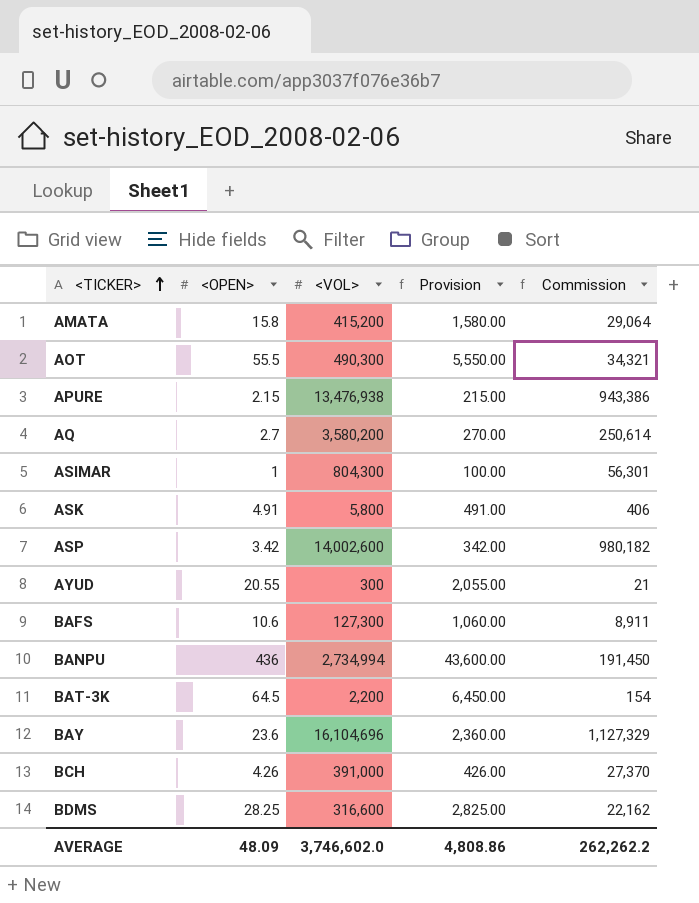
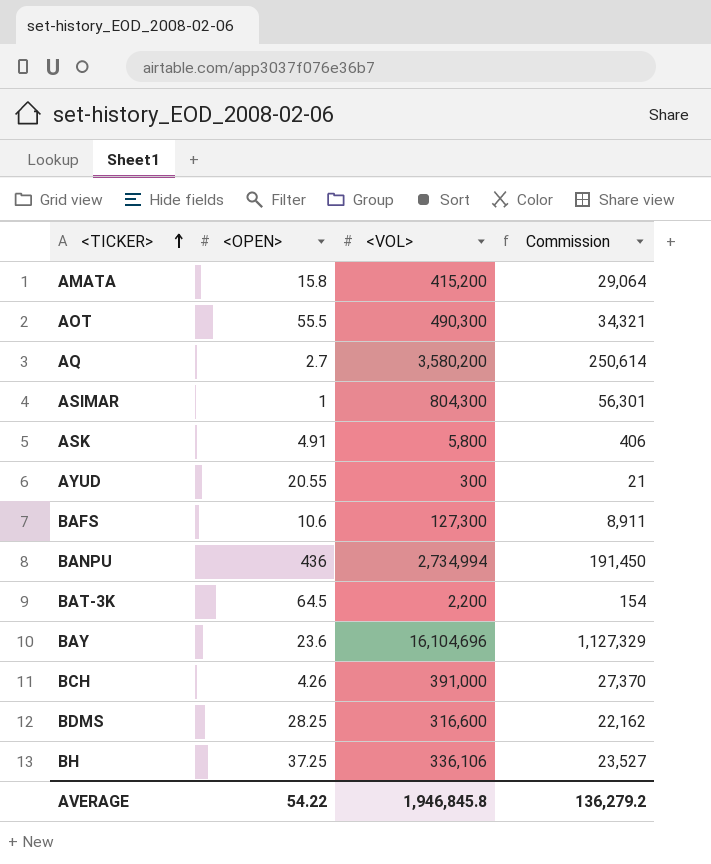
column Provision | formula: [<OPEN>] * 100 -> none
row APURE: 2.15 | 13,476,938 | 215.00 | 943,386 -> none
row ASP: 3.42 | 14,002,600 | 342.00 | 980,182 -> none
row BH: none -> 37.25 | 336,106 | 23,527
AVERAGE | <OPEN>: 48.09 -> 54.22
AVERAGE | <VOL>: 3,746,602.0 -> 1,946,845.8
AVERAGE | Commission: 262,262.2 -> 136,279.2

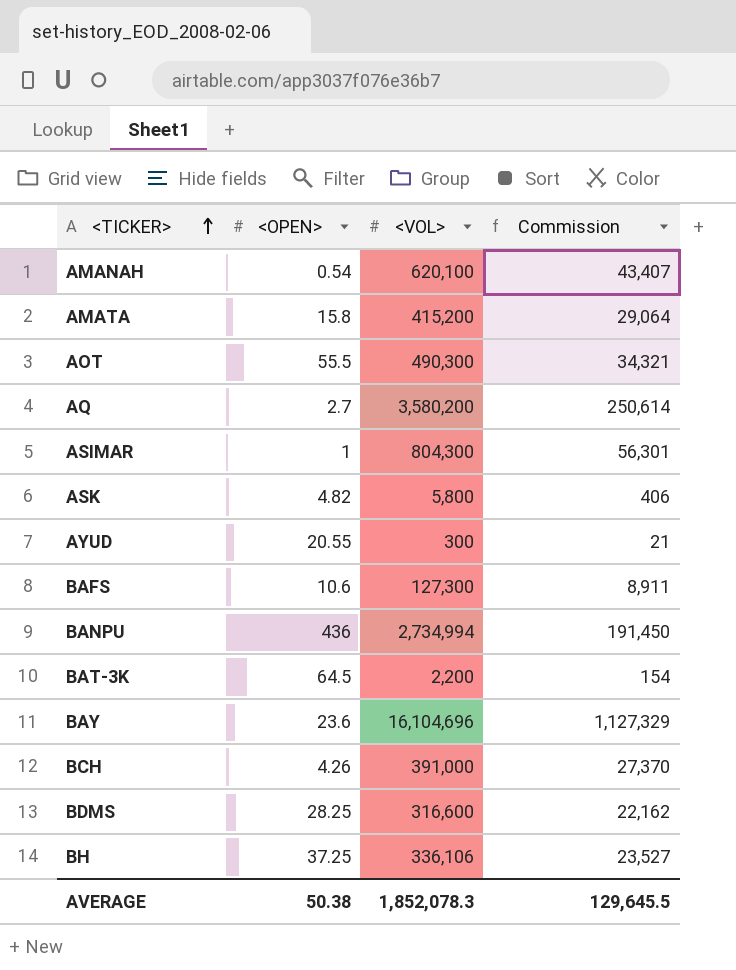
row AMANAH: none -> 0.54 | 620,100 | 43,407
ASK | <OPEN>: 4.91 -> 4.82
AVERAGE | <OPEN>: 54.22 -> 50.38
AVERAGE | <VOL>: 1,946,845.8 -> 1,852,078.3
AVERAGE | Commission: 136,279.2 -> 129,645.5

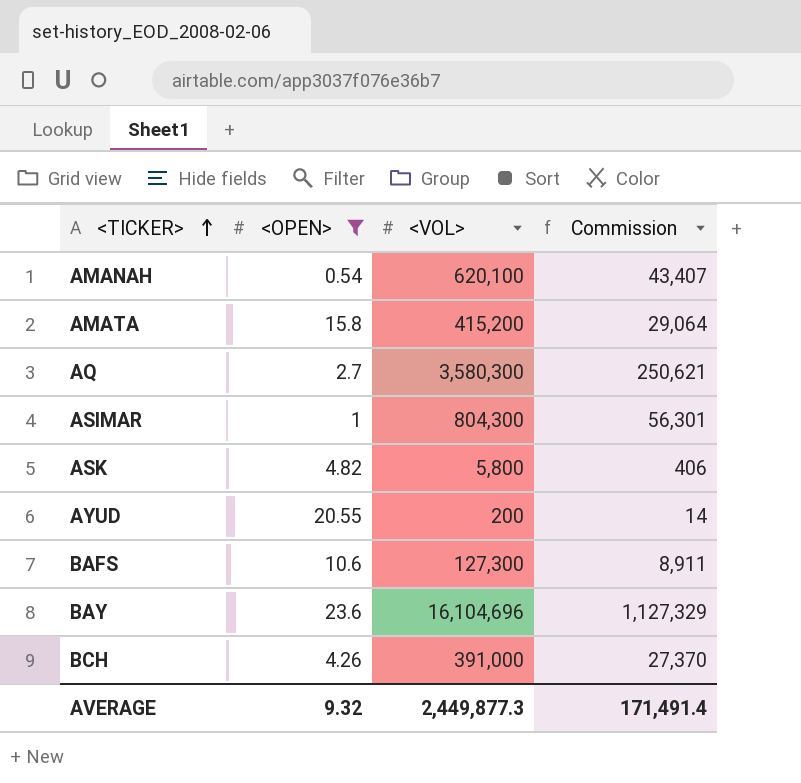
filter: none -> <OPEN> <= 23.6
AQ | <VOL>: 3,580,200 -> 3,580,300
AQ | Commission: 250,614 -> 250,621
AYUD | <VOL>: 300 -> 200
AYUD | Commission: 21 -> 14
AVERAGE | <OPEN>: 50.38 -> 9.32
AVERAGE | <VOL>: 1,852,078.3 -> 2,449,877.3
AVERAGE | Commission: 129,645.5 -> 171,491.4

